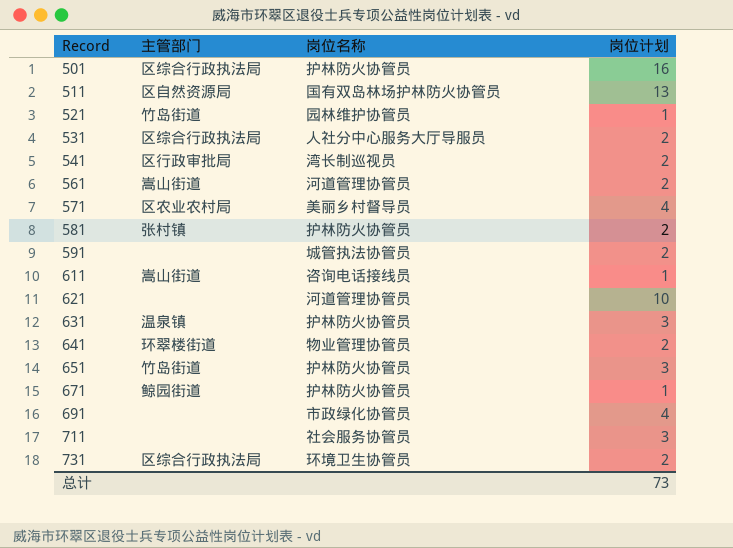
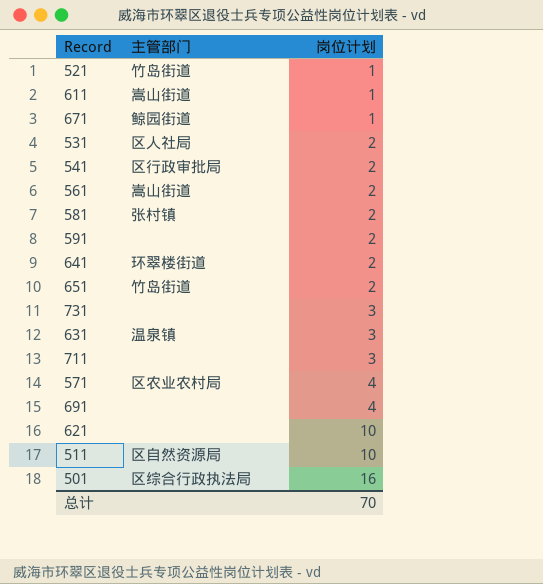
row order: Record ascending -> 岗位计划 ascending
column 岗位名称 | position: 3 -> none
531 | 主管部门: 区综合行政执法局 -> 区人社局
651 | 岗位计划: 3 -> 2
731 | 主管部门: 区综合行政执法局 -> none
731 | 岗位计划: 2 -> 3
511 | 岗位计划: 13 -> 10
总计 | 岗位计划: 73 -> 70

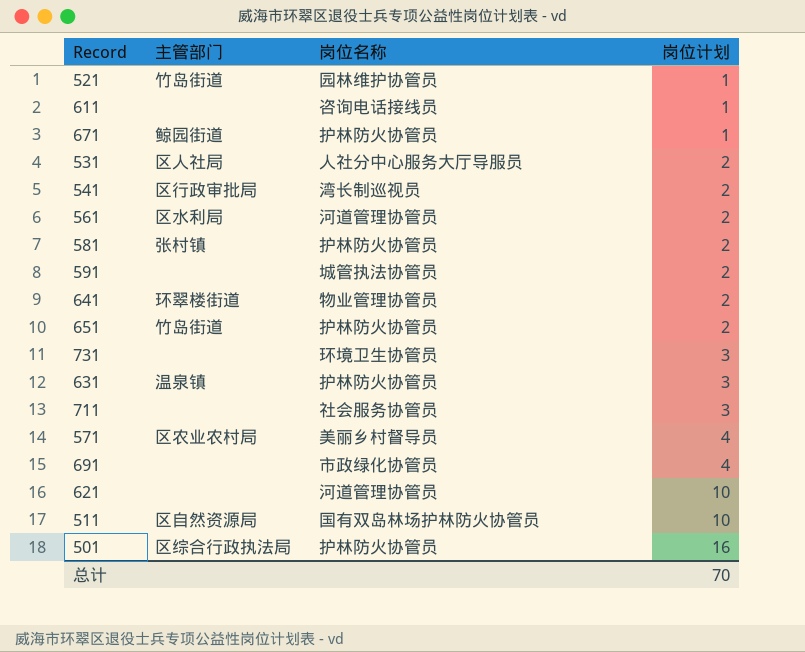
column 岗位名称 | position: none -> 3
611 | 主管部门: 嵩山街道 -> none
561 | 主管部门: 嵩山街道 -> 区水利局

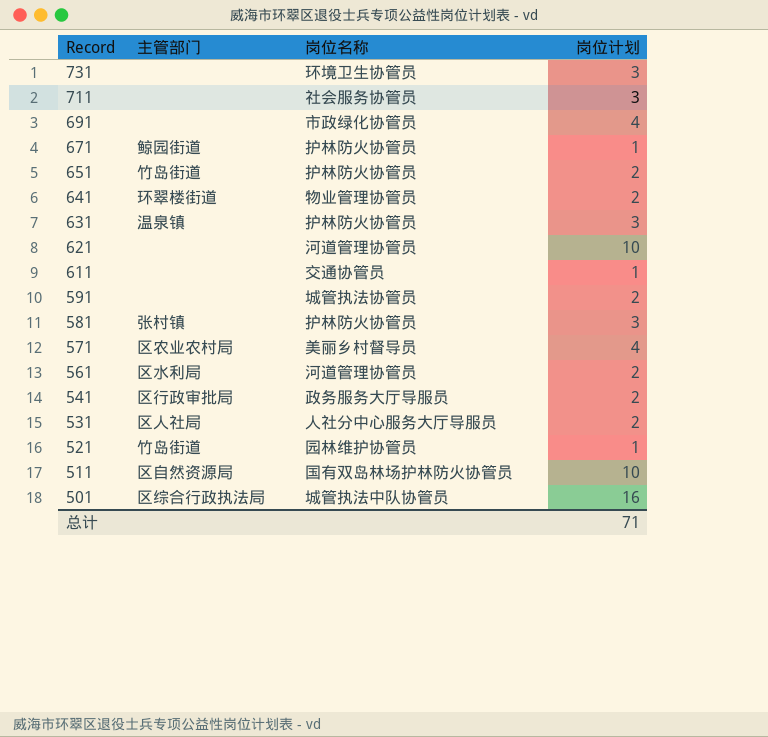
row order: 岗位计划 ascending -> Record descending
611 | 岗位名称: 咨询电话接线员 -> 交通协管员
581 | 岗位计划: 2 -> 3
541 | 岗位名称: 湾长制巡视员 -> 政务服务大厅导服员
501 | 岗位名称: 护林防火协管员 -> 城管执法中队协管员
总计 | 岗位计划: 70 -> 71

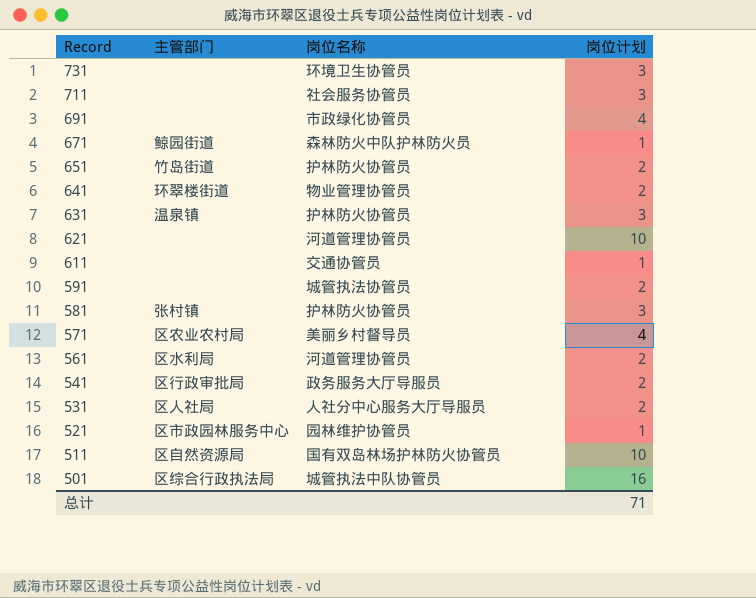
671 | 岗位名称: 护林防火协管员 -> 森林防火中队护林防火员
521 | 主管部门: 竹岛街道 -> 区市政园林服务中心

